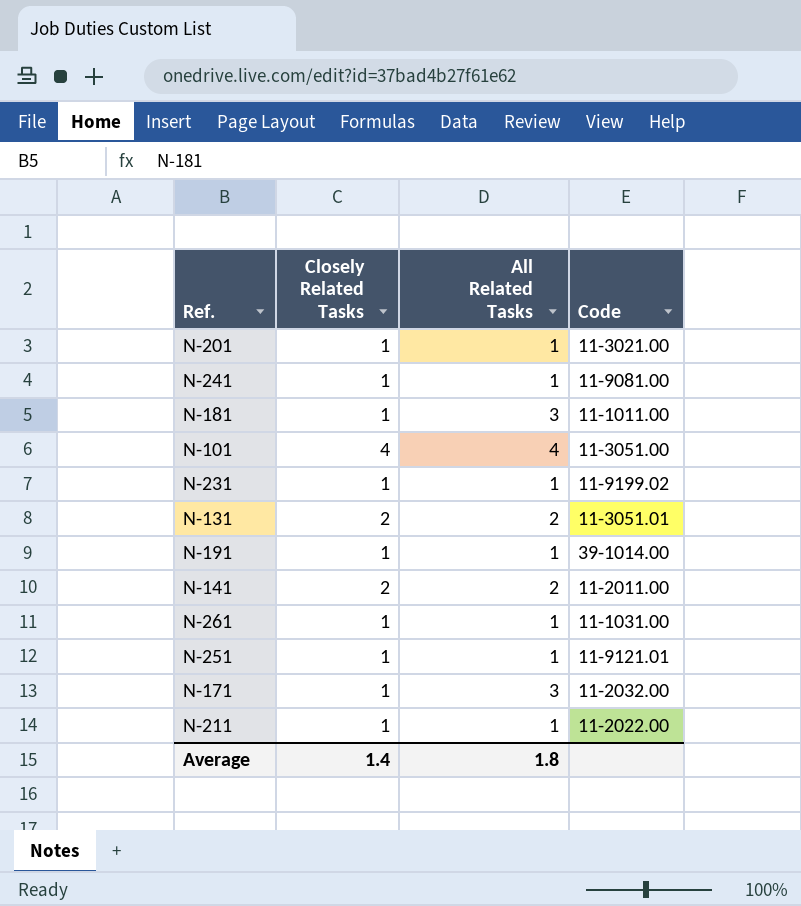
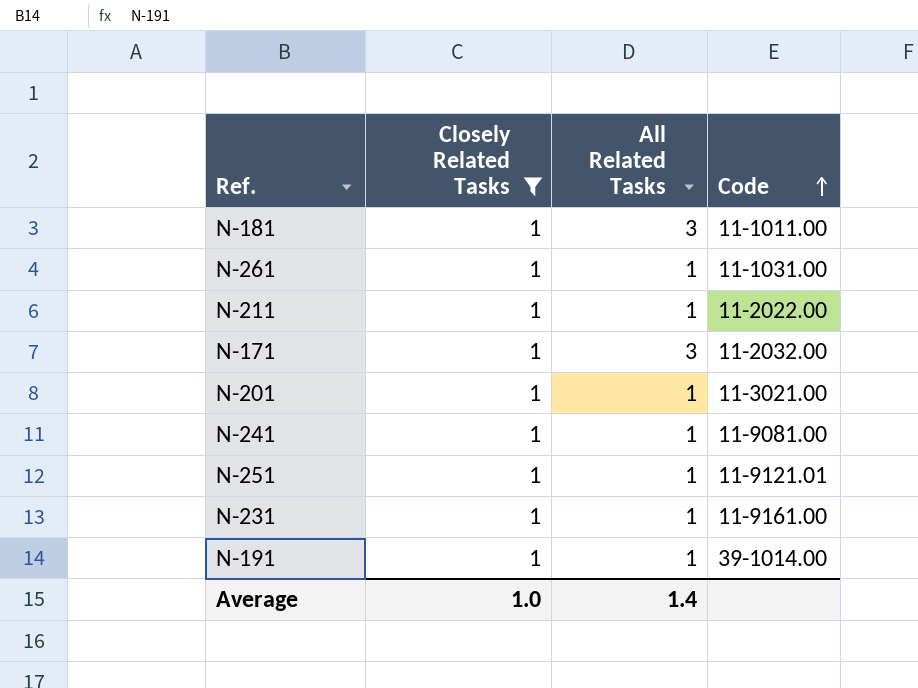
filter: none -> Closely Related Tasks = 1
row order: none -> Code ascending
N-231 | Code: 11-9199.02 -> 11-9161.00
Average | Closely Related Tasks: 1.4 -> 1.0
Average | All Related Tasks: 1.8 -> 1.4

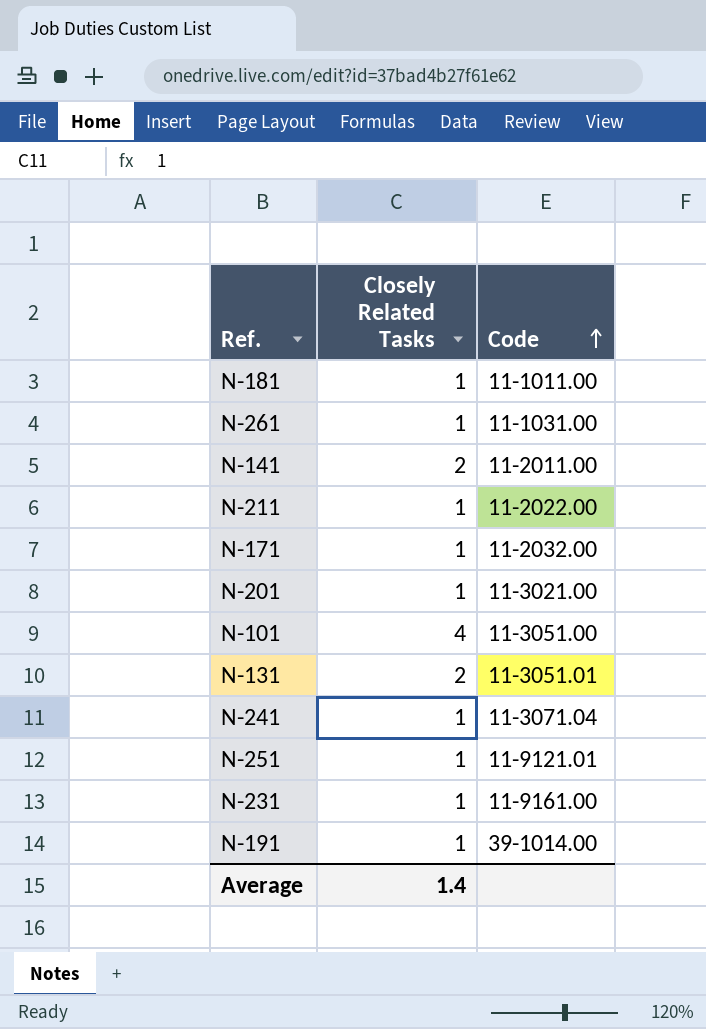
filter: Closely Related Tasks = 1 -> none
column All Related Tasks | position: 3 -> none
N-241 | Code: 11-9081.00 -> 11-3071.04
Average | Closely Related Tasks: 1.0 -> 1.4

